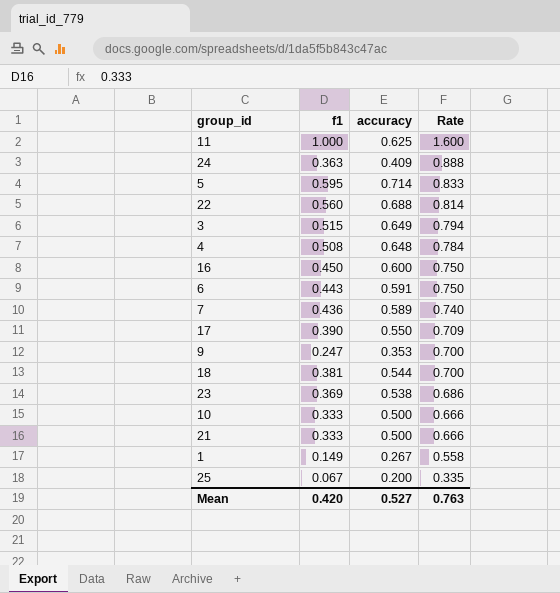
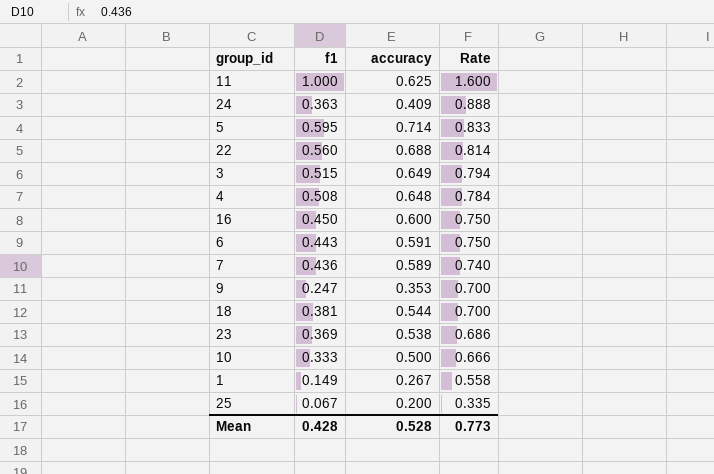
row 17: 0.390 | 0.550 | 0.709 -> none
row 21: 0.333 | 0.500 | 0.666 -> none
Mean | f1: 0.420 -> 0.428
Mean | accuracy: 0.527 -> 0.528
Mean | Rate: 0.763 -> 0.773

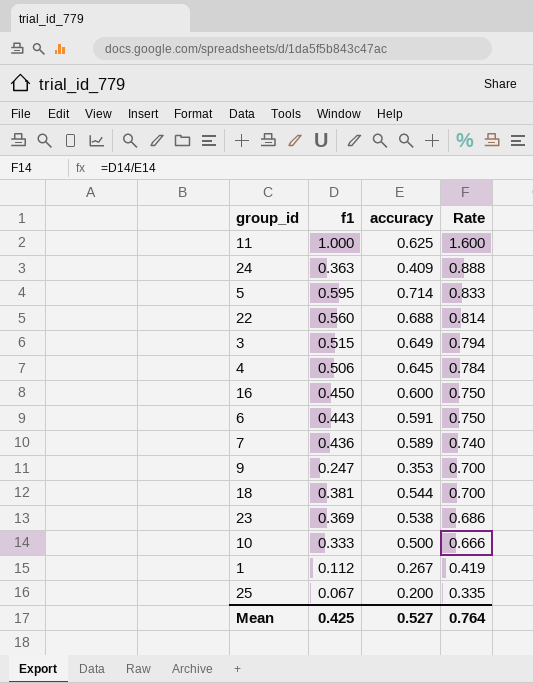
4 | f1: 0.508 -> 0.506
4 | accuracy: 0.648 -> 0.645
1 | f1: 0.149 -> 0.112
1 | Rate: 0.558 -> 0.419
Mean | f1: 0.428 -> 0.425
Mean | accuracy: 0.528 -> 0.527
Mean | Rate: 0.773 -> 0.764

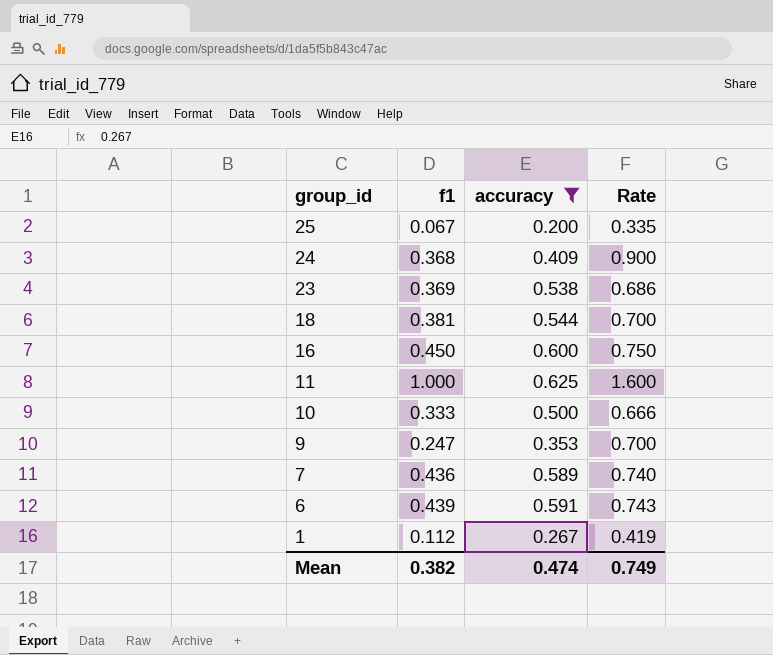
filter: none -> accuracy <= 0.625
row order: Rate descending -> group_id descending
24 | f1: 0.363 -> 0.368
24 | Rate: 0.888 -> 0.900
6 | f1: 0.443 -> 0.439
6 | Rate: 0.750 -> 0.743
Mean | f1: 0.425 -> 0.382
Mean | accuracy: 0.527 -> 0.474
Mean | Rate: 0.764 -> 0.749

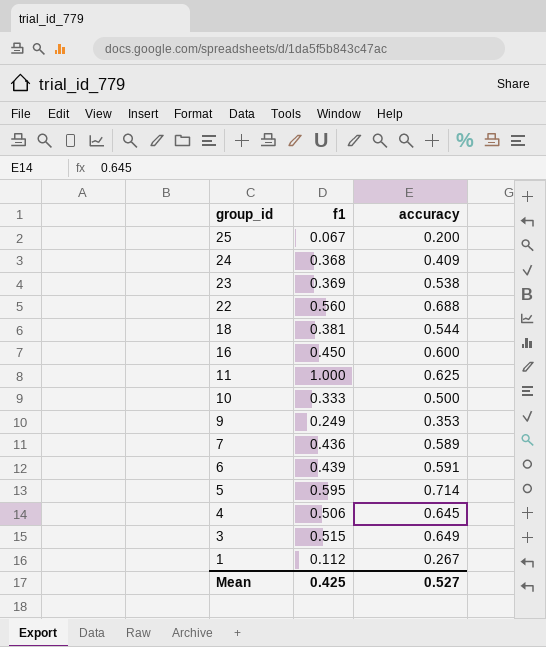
filter: accuracy <= 0.625 -> none
column Rate | formula: [f1] / [accuracy] -> none
9 | f1: 0.247 -> 0.249
Mean | f1: 0.382 -> 0.425
Mean | accuracy: 0.474 -> 0.527

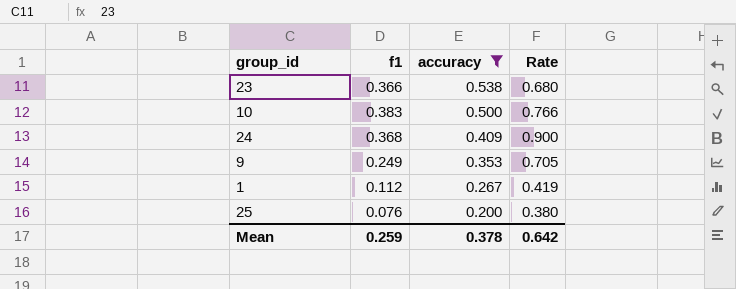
filter: none -> accuracy <= 0.538
row order: group_id descending -> accuracy descending
column Rate | formula: none -> [f1] / [accuracy]
23 | f1: 0.369 -> 0.366
10 | f1: 0.333 -> 0.383
25 | f1: 0.067 -> 0.076
Mean | f1: 0.425 -> 0.259
Mean | accuracy: 0.527 -> 0.378

